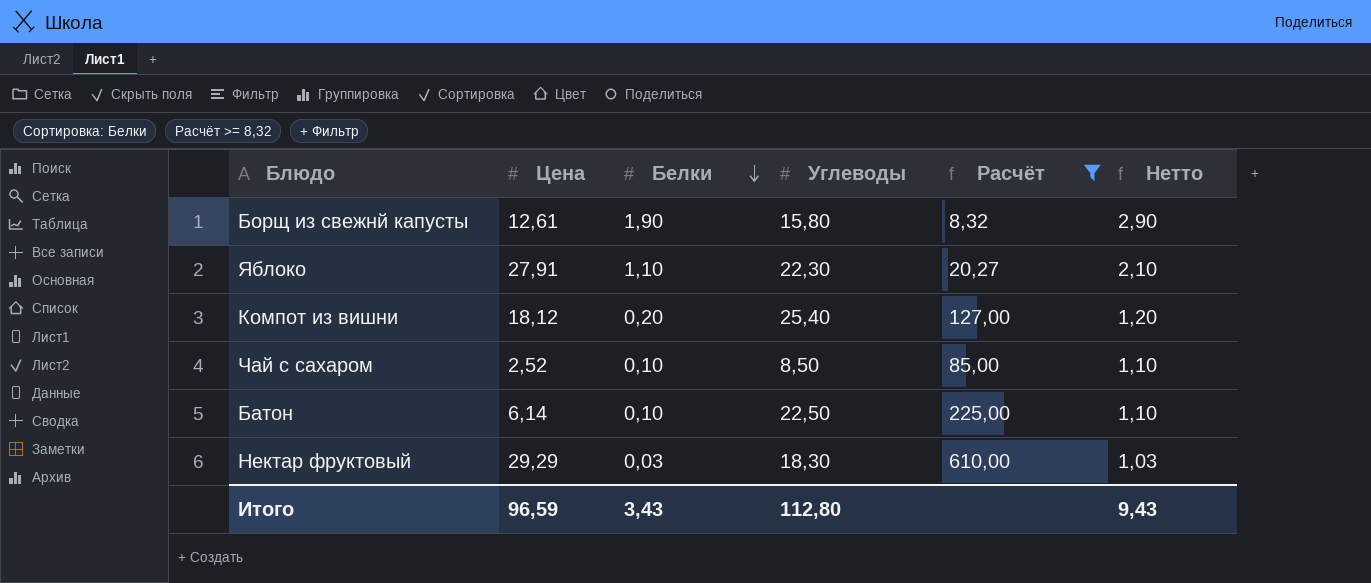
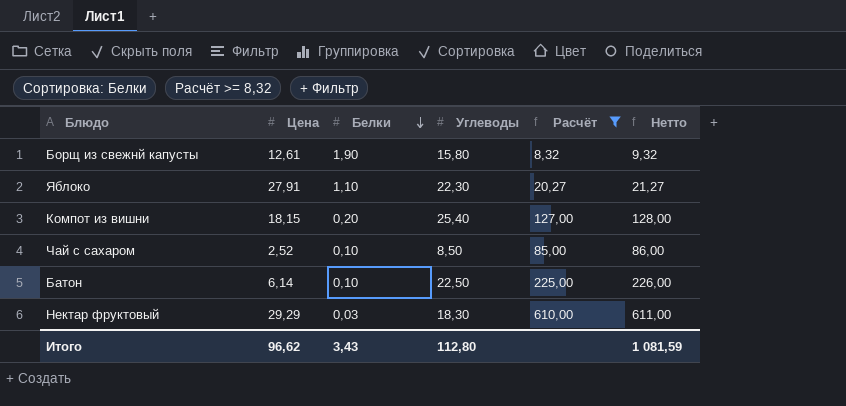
column Нетто | formula: [Белки] + 1 -> [Расчёт] + 1
Компот из вишни | Цена: 18,12 -> 18,15
Итого | Цена: 96,59 -> 96,62
Итого | Нетто: 9,43 -> 1 081,59

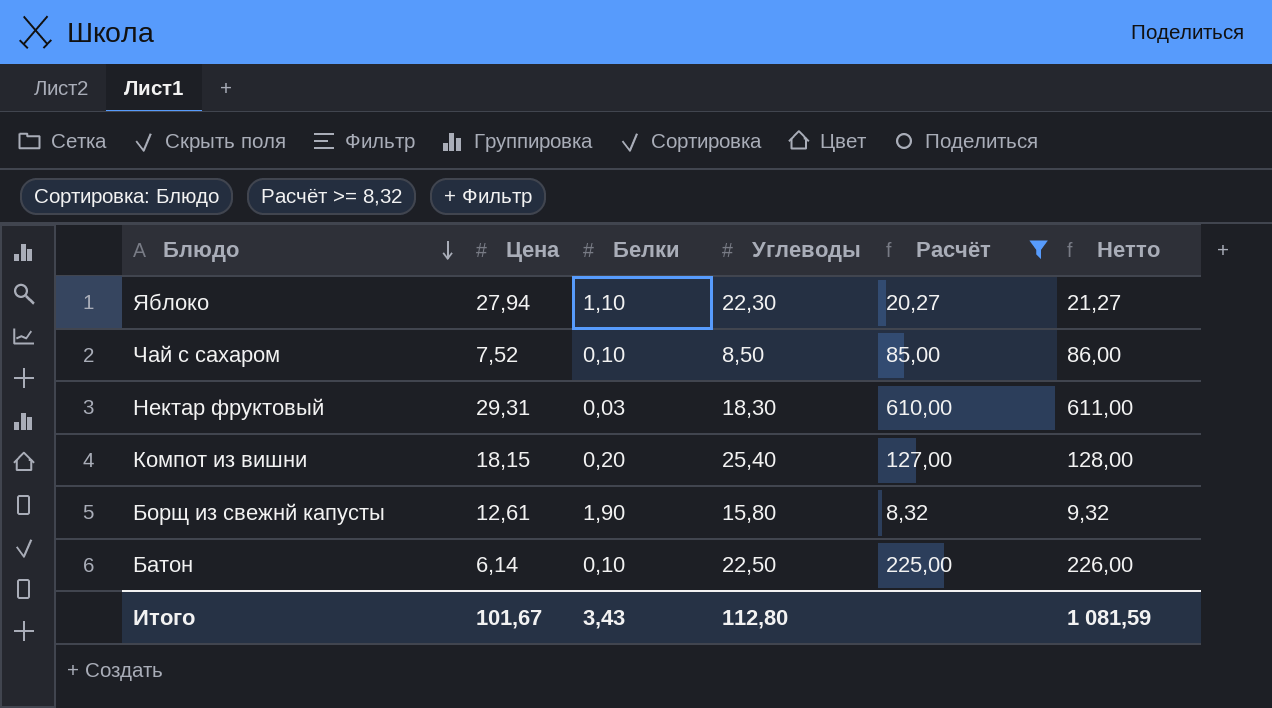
row order: Белки descending -> Блюдо descending
Яблоко | Цена: 27,91 -> 27,94
Чай с сахаром | Цена: 2,52 -> 7,52
Нектар фруктовый | Цена: 29,29 -> 29,31
Итого | Цена: 96,62 -> 101,67

